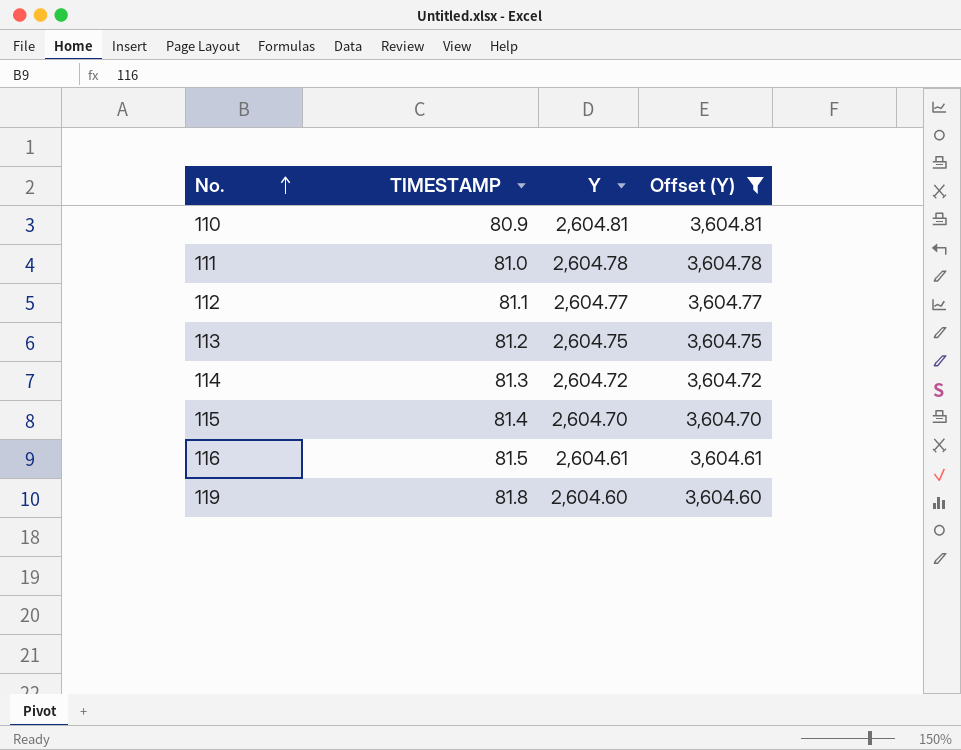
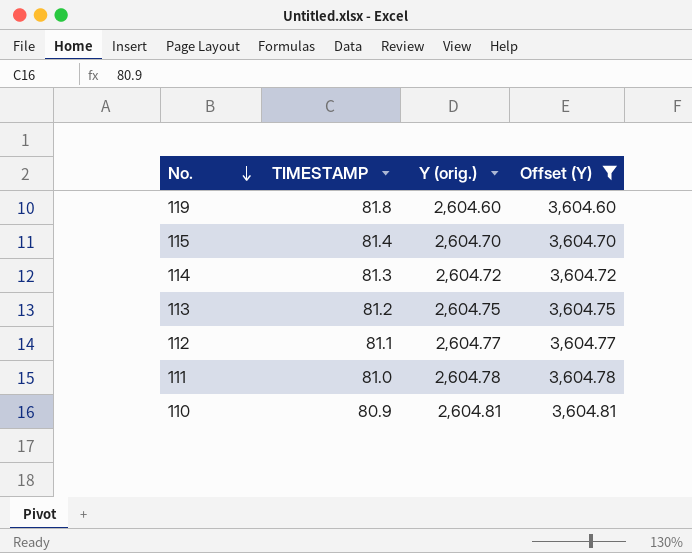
row order: No. ascending -> No. descending
column name: Y -> Y (orig.)
row 116: 81.5 | 2,604.61 | 3,604.61 -> none

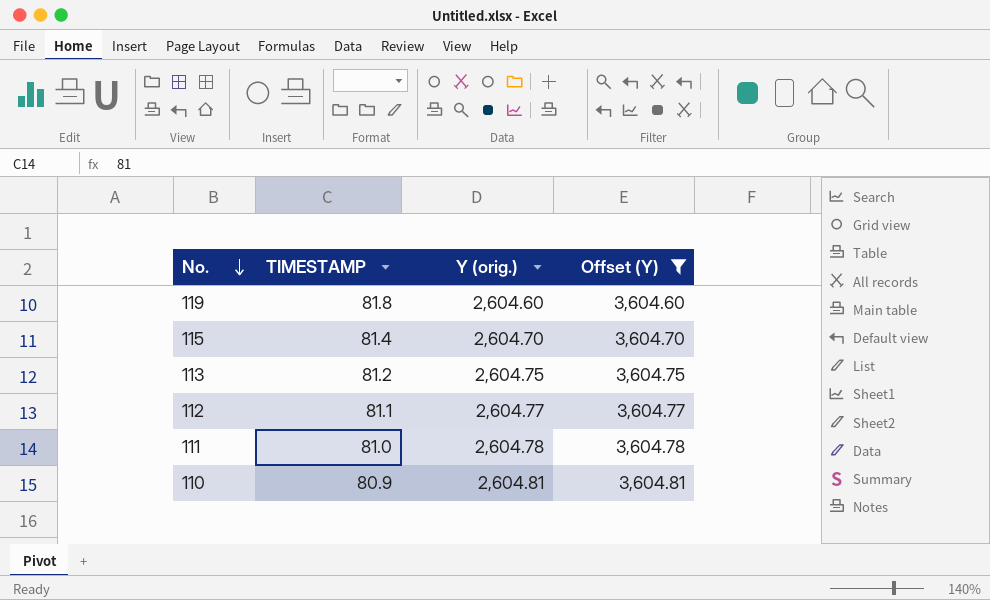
row 114: 81.3 | 2,604.72 | 3,604.72 -> none

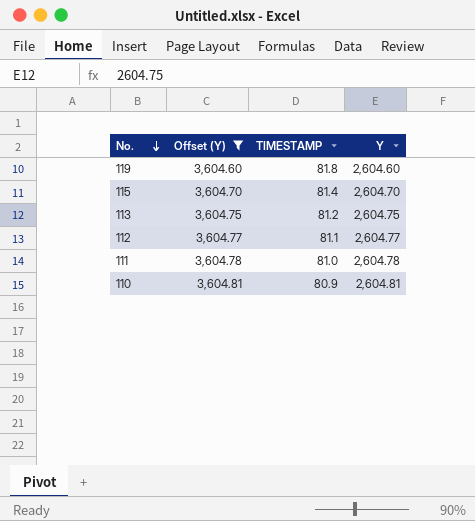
column Offset (Y) | position: 4 -> 2
column name: Y (orig.) -> Y

